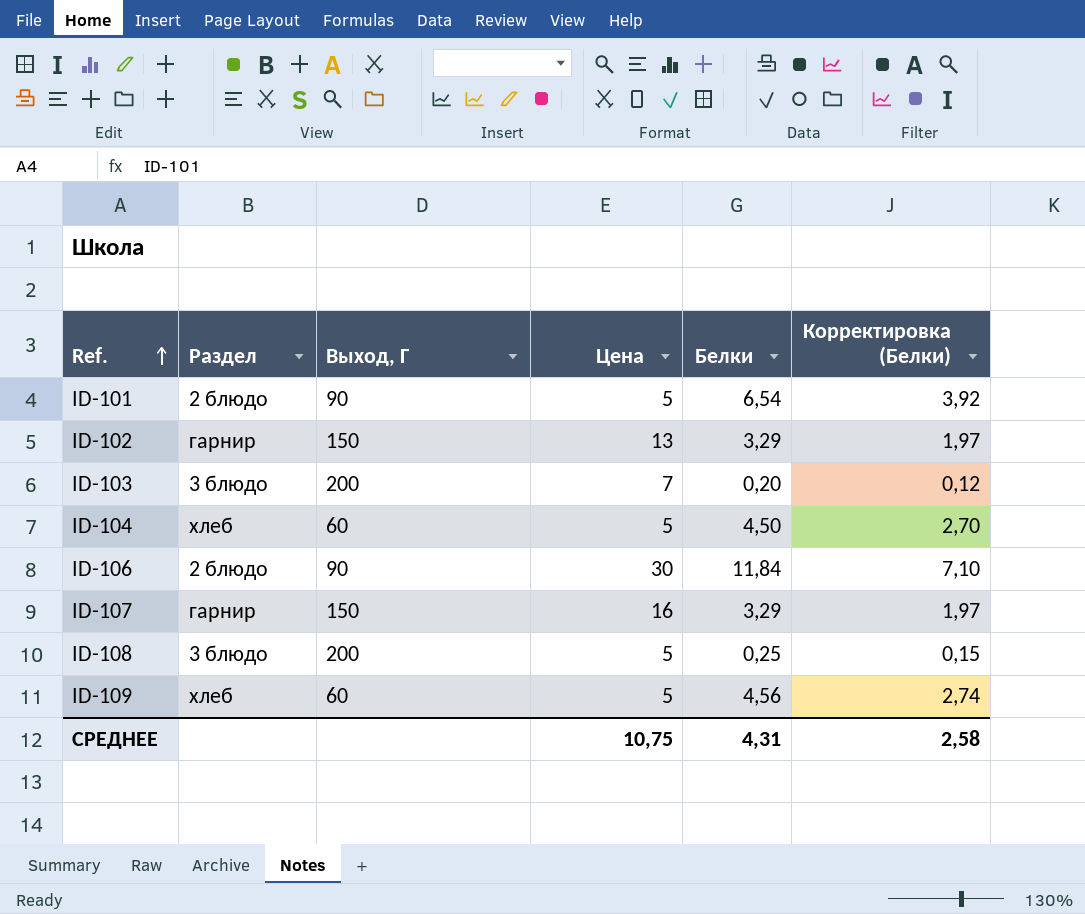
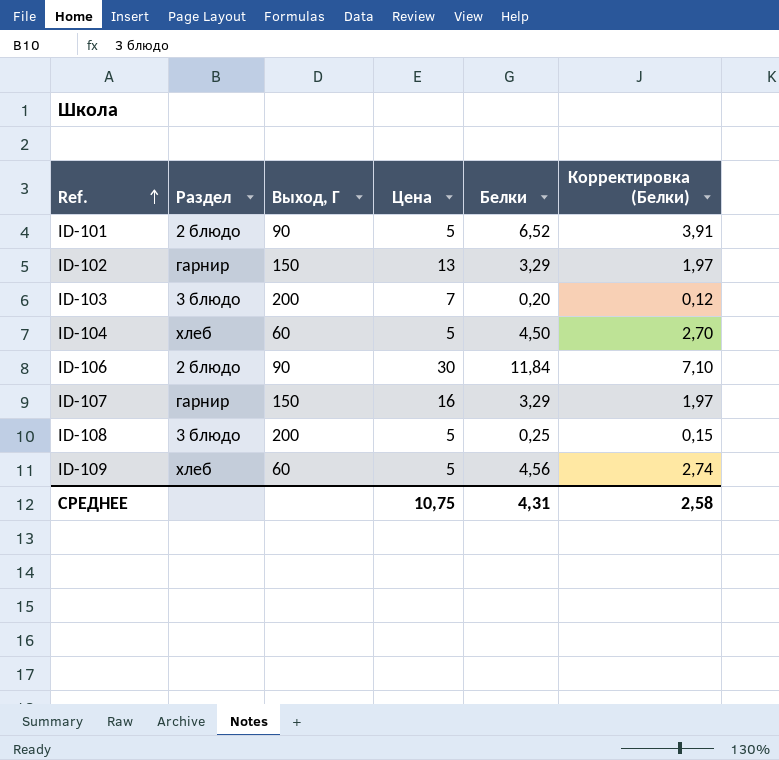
ID-101 | Белки: 6,54 -> 6,52
ID-101 | Корректировка (Белки): 3,92 -> 3,91

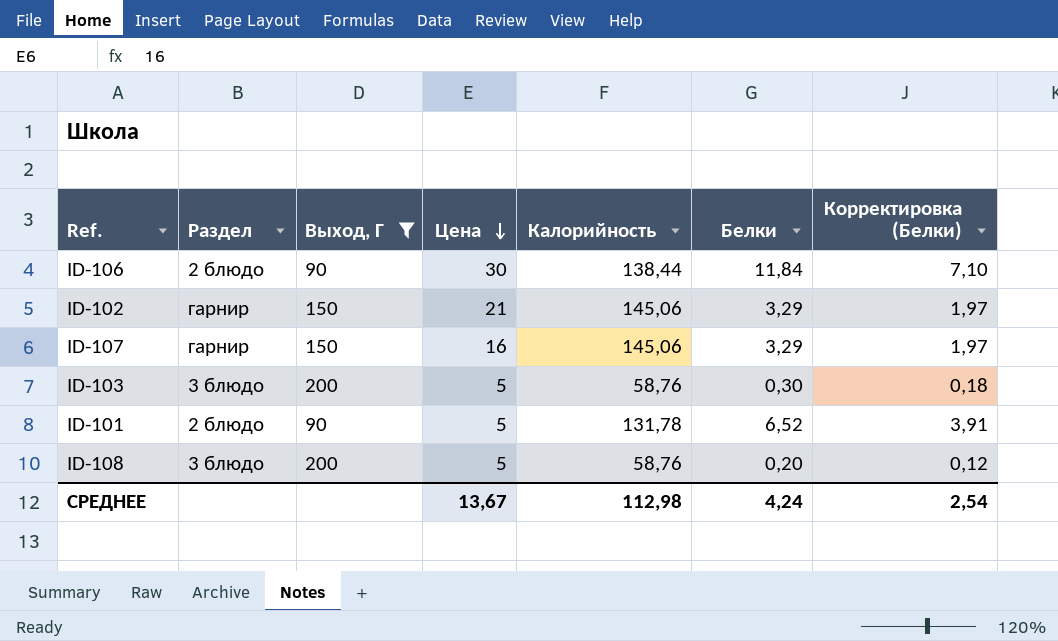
filter: none -> Выход, Г != 60
row order: Ref. ascending -> Цена descending
column Калорийность | position: none -> 5
ID-102 | Цена: 13 -> 21
ID-103 | Цена: 7 -> 5
ID-103 | Белки: 0,20 -> 0,30
ID-103 | Корректировка (Белки): 0,12 -> 0,18
ID-108 | Белки: 0,25 -> 0,20
ID-108 | Корректировка (Белки): 0,15 -> 0,12
СРЕДНЕЕ | Цена: 10,75 -> 13,67
СРЕДНЕЕ | Белки: 4,31 -> 4,24
СРЕДНЕЕ | Корректировка (Белки): 2,58 -> 2,54

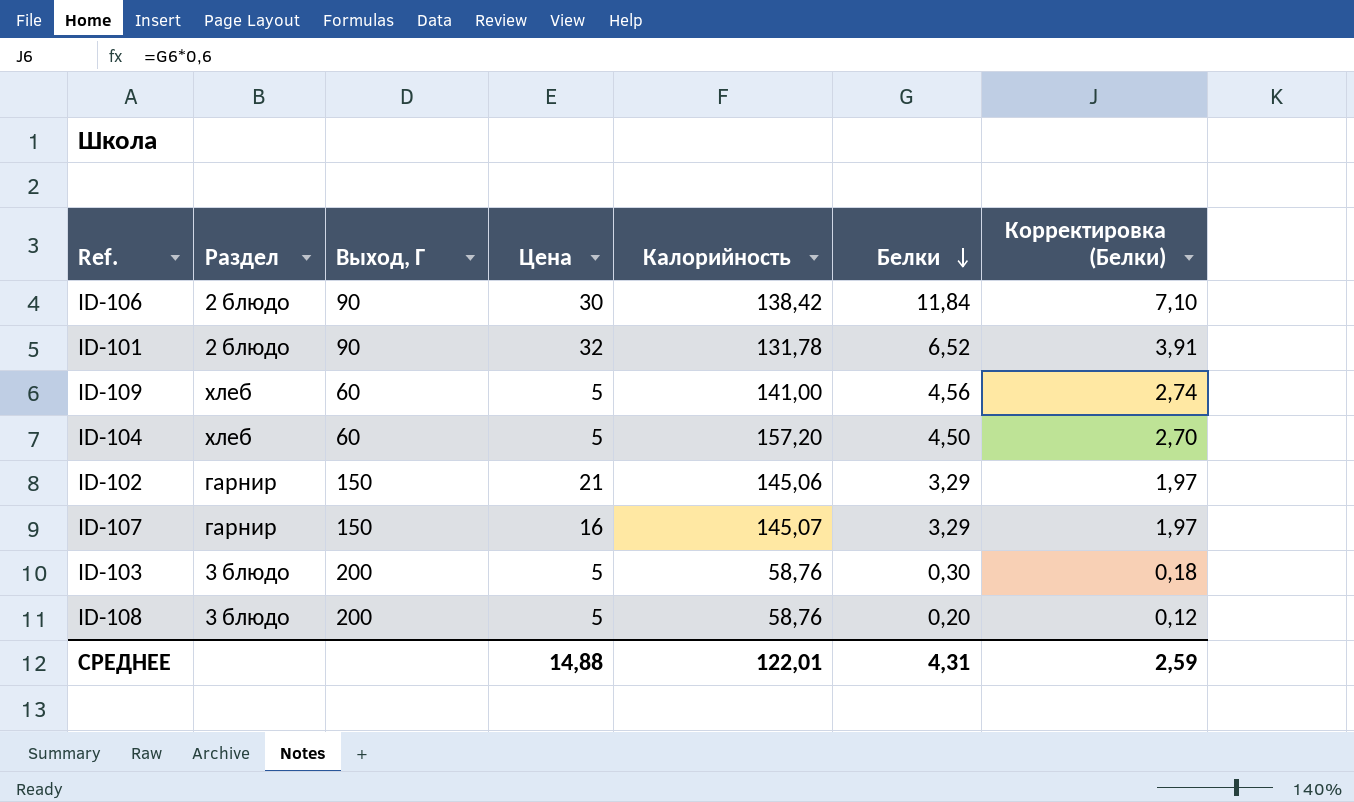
filter: Выход, Г != 60 -> none
row order: Цена descending -> Белки descending
ID-106 | Калорийность: 138,44 -> 138,42
ID-101 | Цена: 5 -> 32
ID-107 | Калорийность: 145,06 -> 145,07
СРЕДНЕЕ | Цена: 13,67 -> 14,88
СРЕДНЕЕ | Калорийность: 112,98 -> 122,01
СРЕДНЕЕ | Белки: 4,24 -> 4,31
СРЕДНЕЕ | Корректировка (Белки): 2,54 -> 2,59

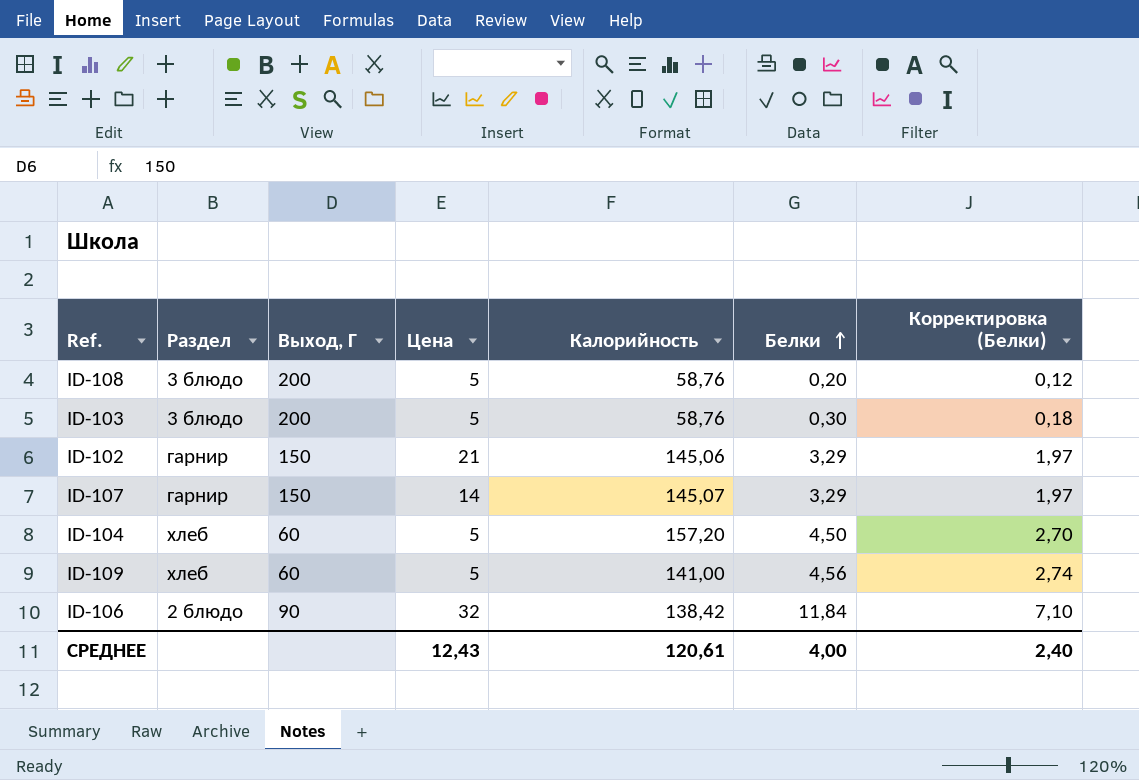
row order: Белки descending -> Белки ascending
row ID-101: 2 блюдо | 90 | 32 | 131,78 | 6,52 | 3,91 -> none
ID-107 | Цена: 16 -> 14
ID-106 | Цена: 30 -> 32
СРЕДНЕЕ | Цена: 14,88 -> 12,43
СРЕДНЕЕ | Калорийность: 122,01 -> 120,61
СРЕДНЕЕ | Белки: 4,31 -> 4,00
СРЕДНЕЕ | Корректировка (Белки): 2,59 -> 2,40

